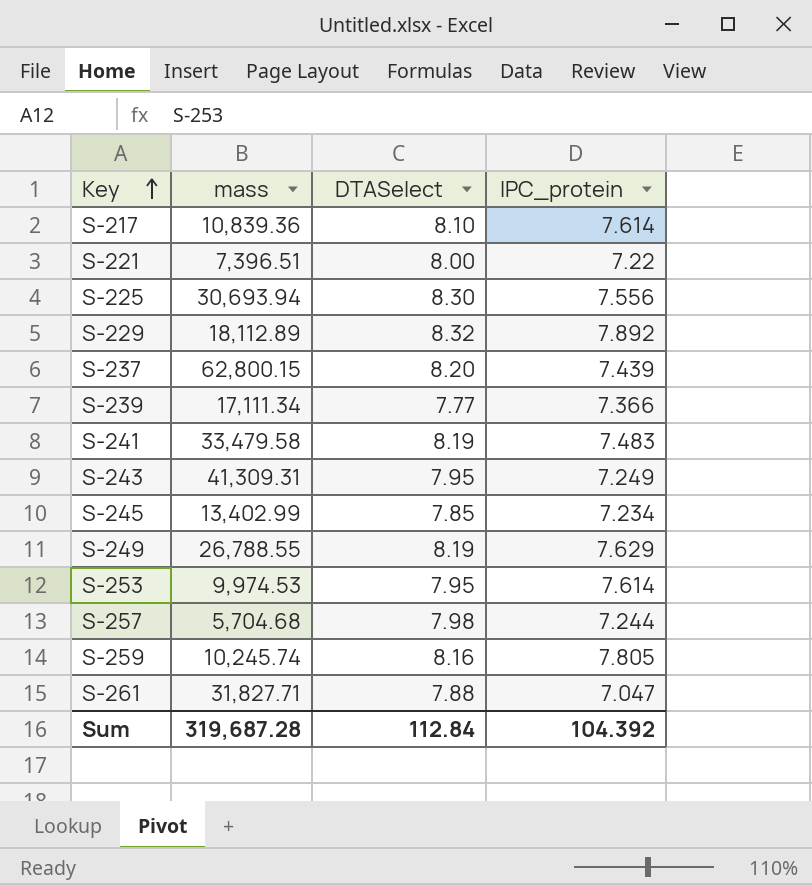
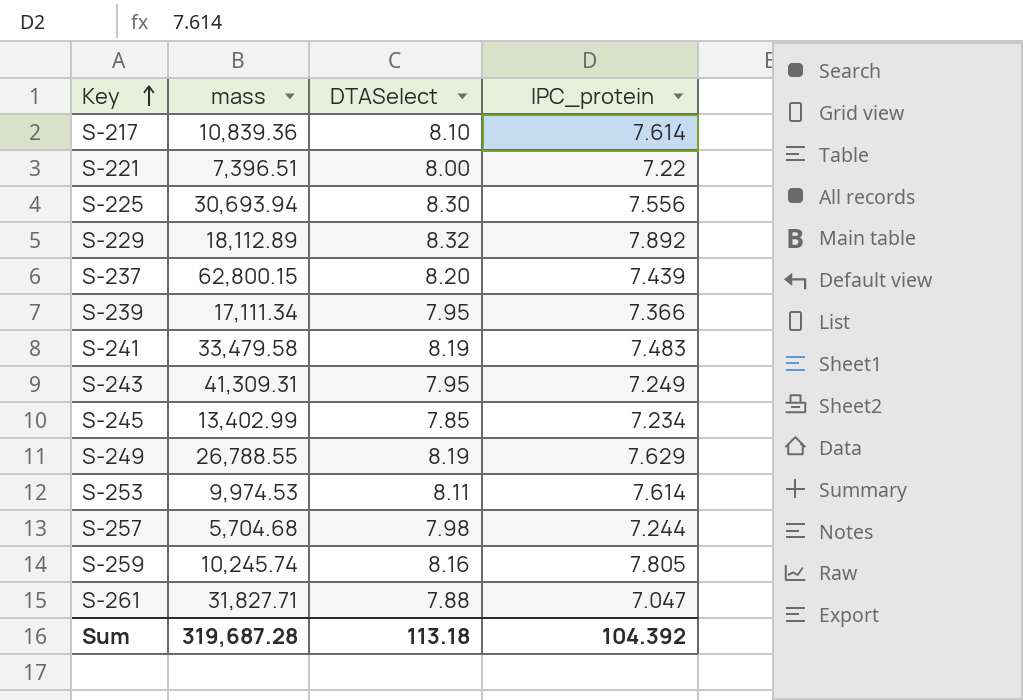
S-239 | DTASelect: 7.77 -> 7.95
S-253 | DTASelect: 7.95 -> 8.11
Sum | DTASelect: 112.84 -> 113.18

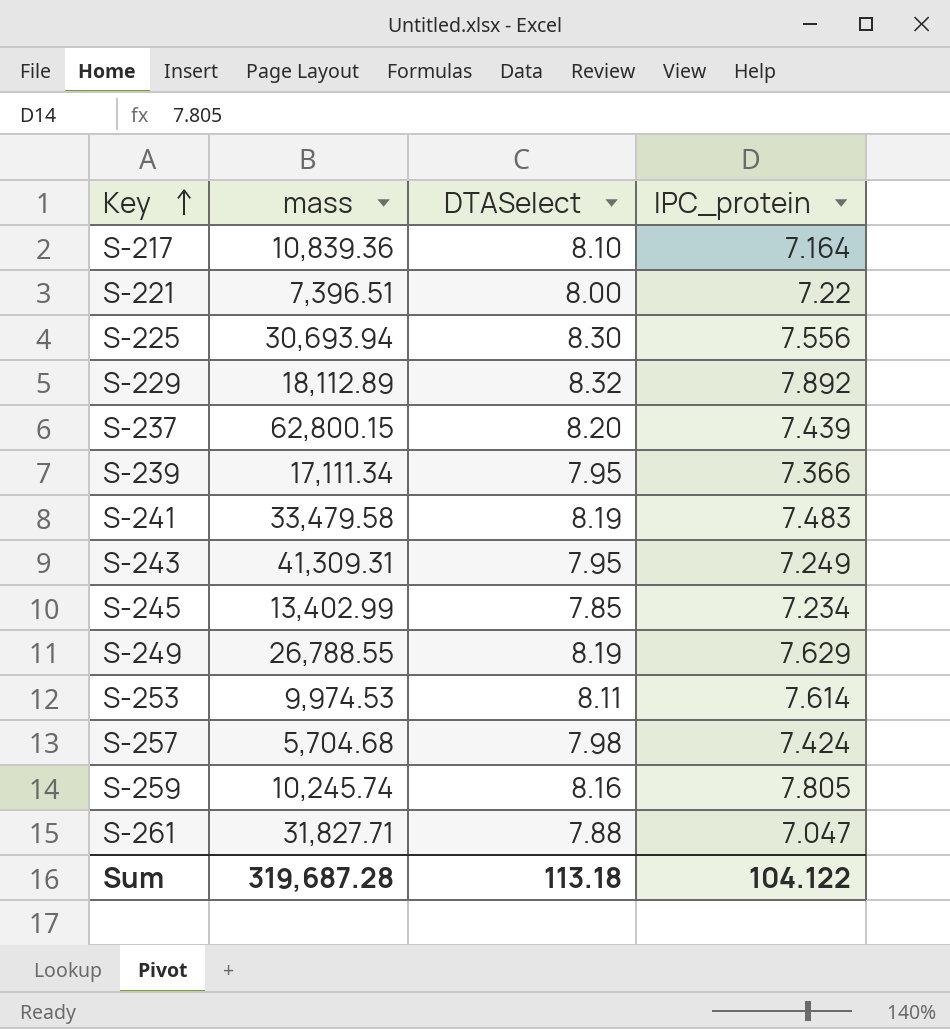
S-217 | IPC_protein: 7.614 -> 7.164
S-257 | IPC_protein: 7.244 -> 7.424
Sum | IPC_protein: 104.392 -> 104.122

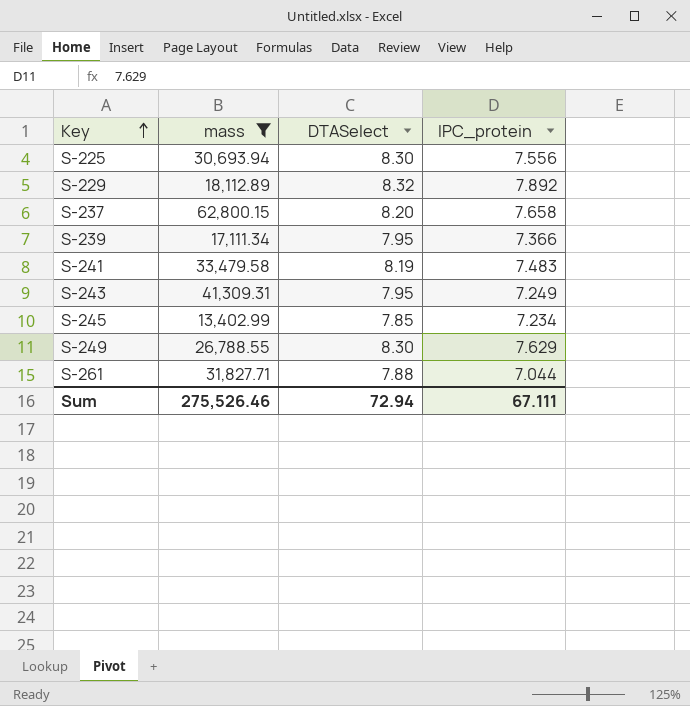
filter: none -> mass >= 13,402.99
S-237 | IPC_protein: 7.439 -> 7.658
S-249 | DTASelect: 8.19 -> 8.30
S-261 | IPC_protein: 7.047 -> 7.044
Sum | mass: 319,687.28 -> 275,526.46
Sum | DTASelect: 113.18 -> 72.94
Sum | IPC_protein: 104.122 -> 67.111

